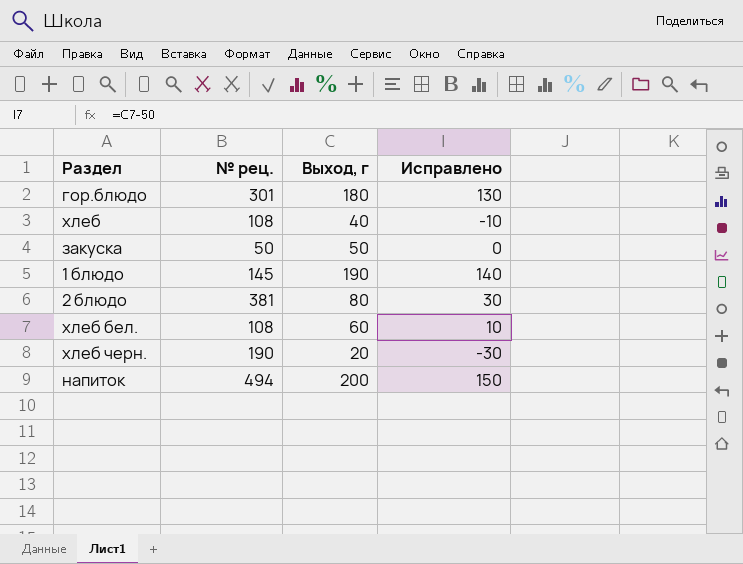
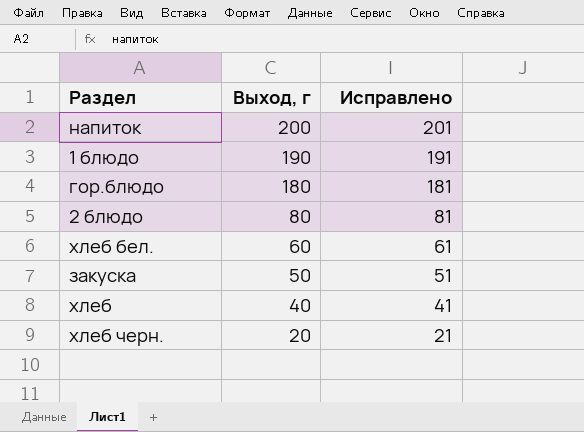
row order: none -> Выход, г descending
column № рец. | position: 2 -> none
column Исправлено | formula: [Выход, г] - 50 -> [Выход, г] + 1

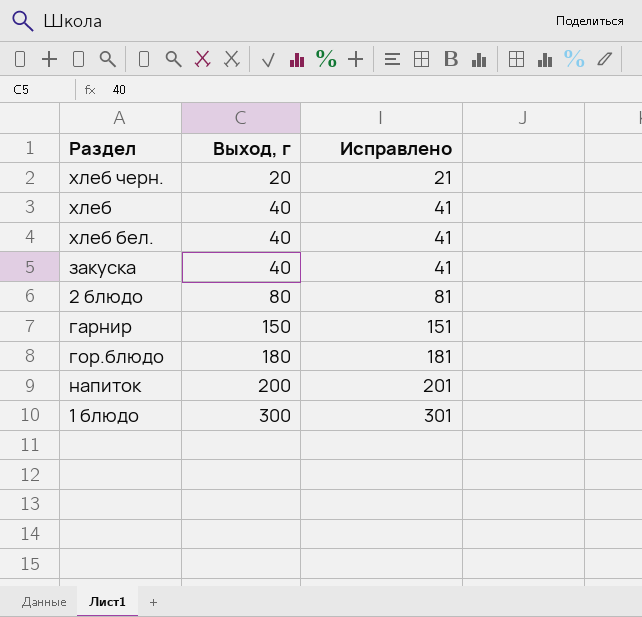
row order: Выход, г descending -> Выход, г ascending
хлеб бел. | Выход, г: 60 -> 40
хлеб бел. | Исправлено: 61 -> 41
закуска | Выход, г: 50 -> 40
закуска | Исправлено: 51 -> 41
row гарнир: none -> 150 | 151
1 блюдо | Выход, г: 190 -> 300
1 блюдо | Исправлено: 191 -> 301

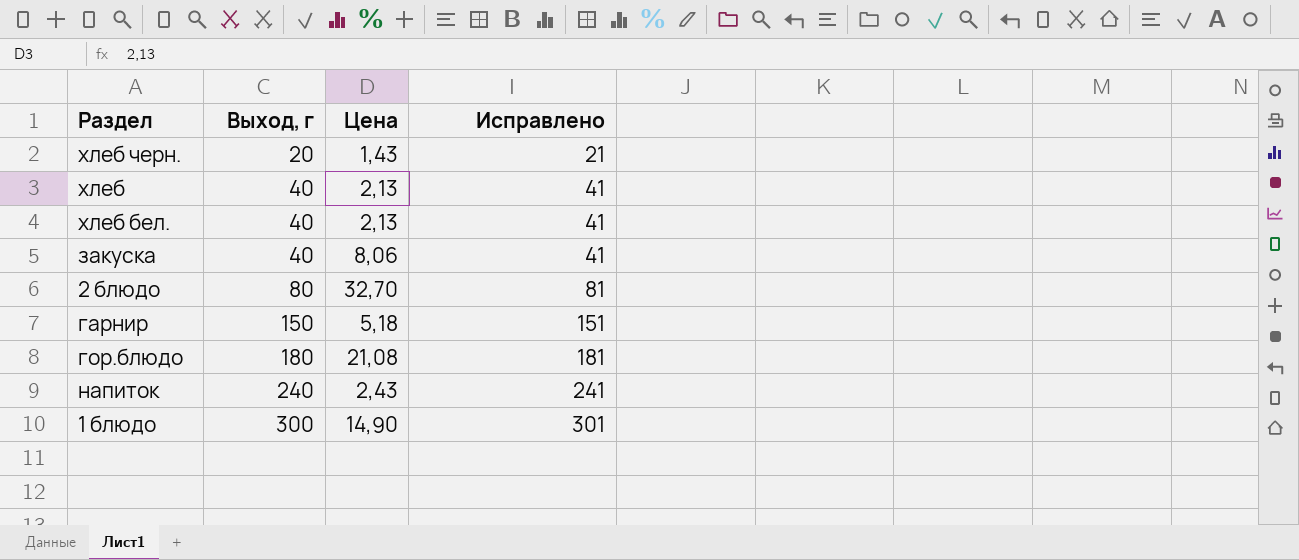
column Цена | position: none -> 3
напиток | Выход, г: 200 -> 240
напиток | Исправлено: 201 -> 241

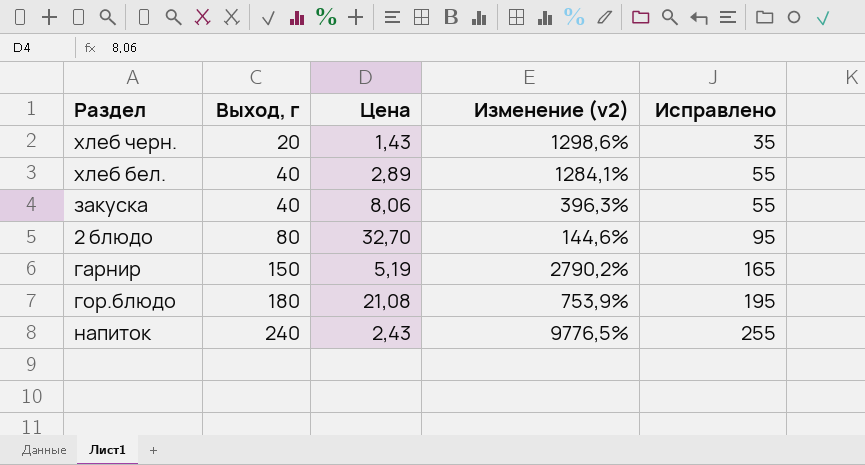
column Изменение (v2) | formula: none -> ([Выход, г] - [Цена]) / [Цена]
column Исправлено | formula: [Выход, г] + 1 -> [Выход, г] + 15
row хлеб: 40 | 2,13 | 41 -> none
row 1 блюдо: 300 | 14,90 | 301 -> none
хлеб бел. | Цена: 2,13 -> 2,89
гарнир | Цена: 5,18 -> 5,19

